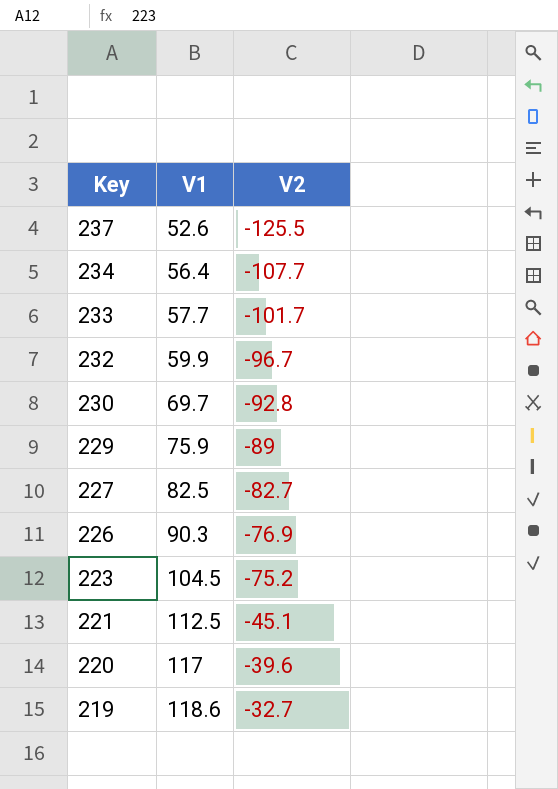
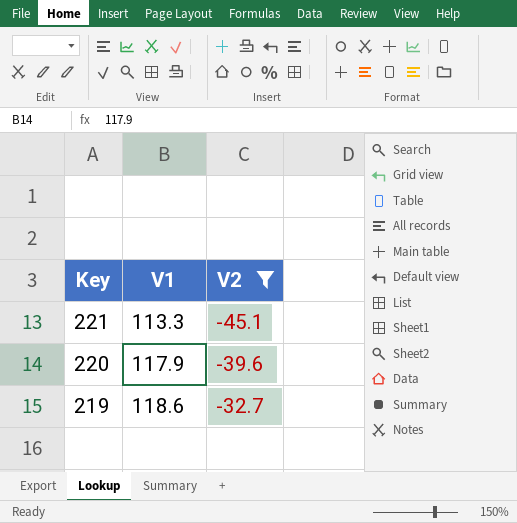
filter: none -> V2 >= -45.1
221 | V1: 112.5 -> 113.3
220 | V1: 117 -> 117.9

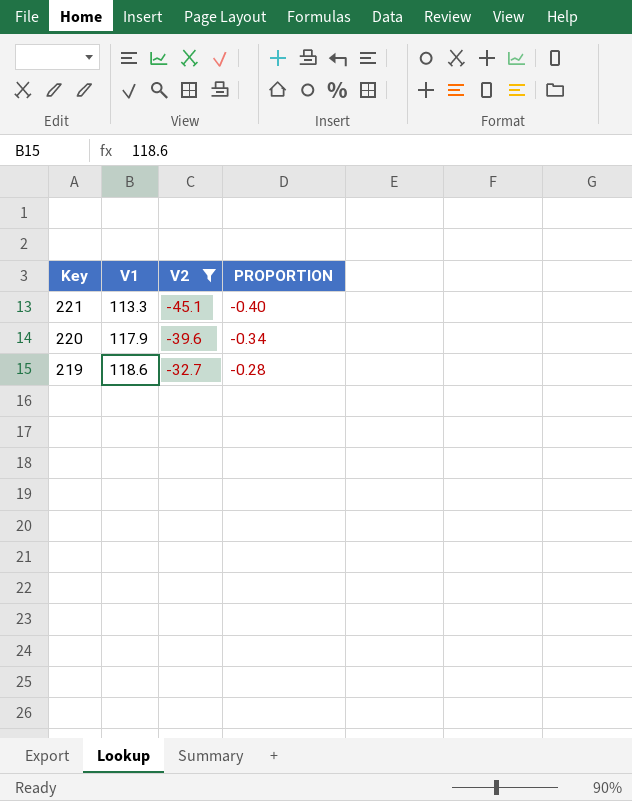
column PROPORTION | formula: none -> [V2] / [V1]

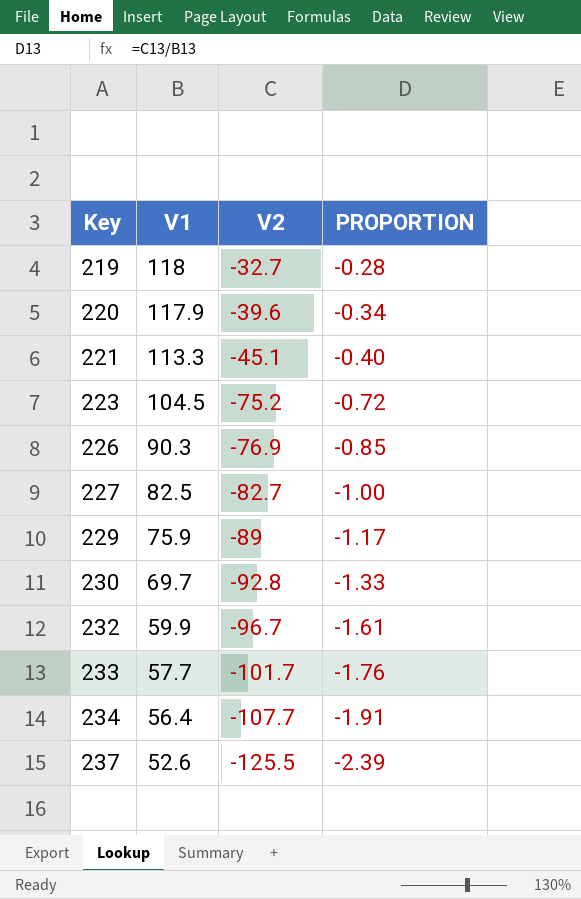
filter: V2 >= -45.1 -> none
row order: Key descending -> Key ascending
219 | V1: 118.6 -> 118

